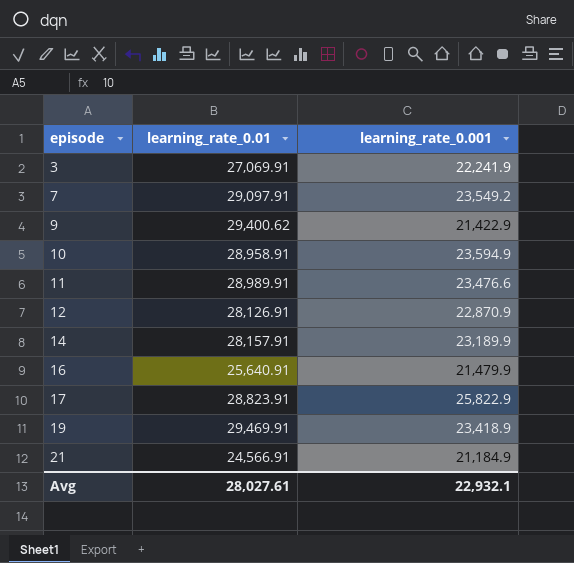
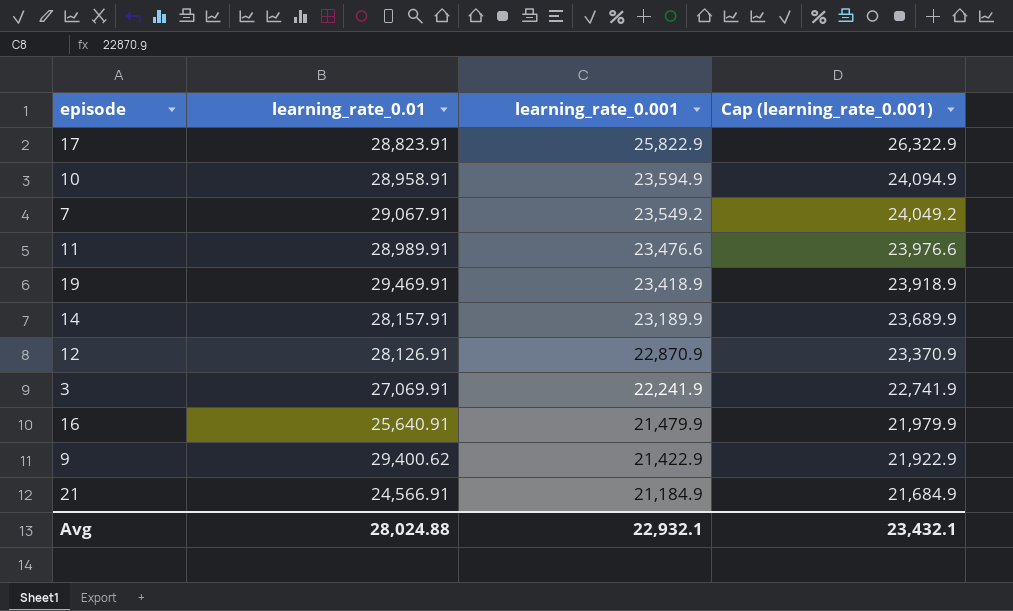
row order: episode ascending -> learning_rate_0.001 descending
column Cap (learning_rate_0.001) | formula: none -> [learning_rate_0.001] + 500
7 | learning_rate_0.01: 29,097.91 -> 29,067.91
Avg | learning_rate_0.01: 28,027.61 -> 28,024.88

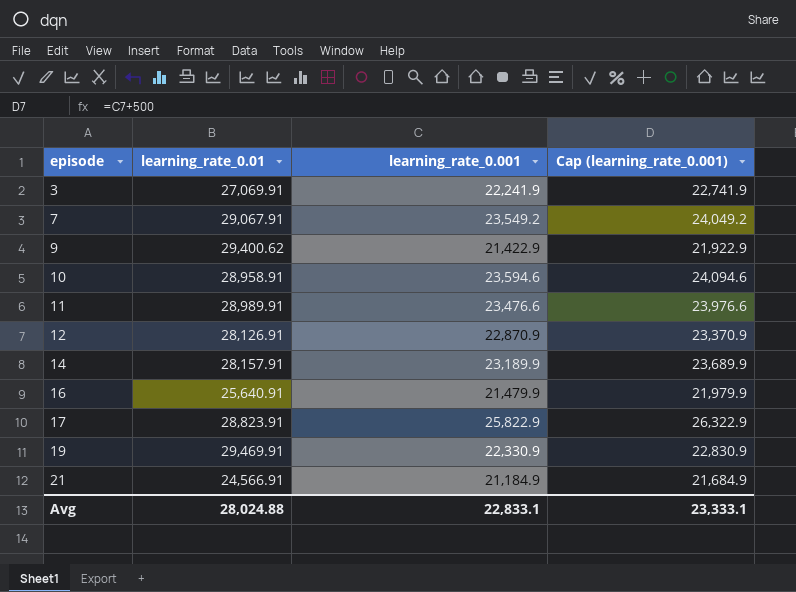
row order: learning_rate_0.001 descending -> episode ascending
10 | learning_rate_0.001: 23,594.9 -> 23,594.6
10 | Cap (learning_rate_0.001): 24,094.9 -> 24,094.6
19 | learning_rate_0.001: 23,418.9 -> 22,330.9
19 | Cap (learning_rate_0.001): 23,918.9 -> 22,830.9
Avg | learning_rate_0.001: 22,932.1 -> 22,833.1
Avg | Cap (learning_rate_0.001): 23,432.1 -> 23,333.1

